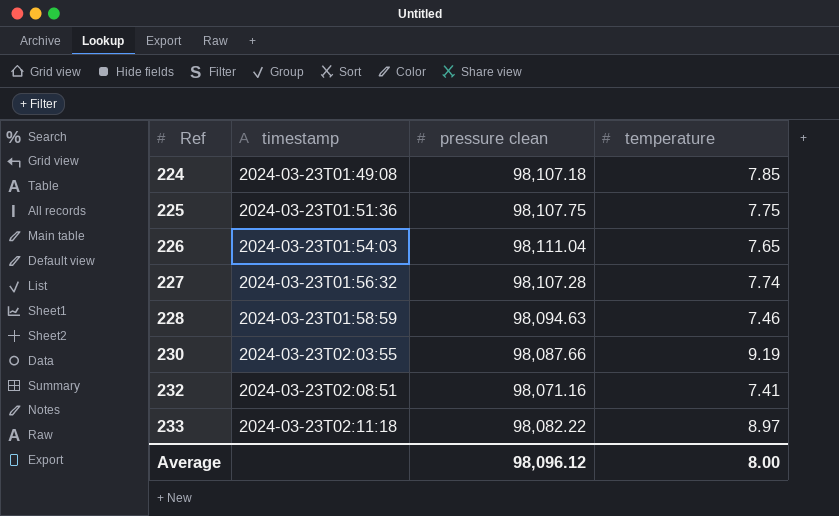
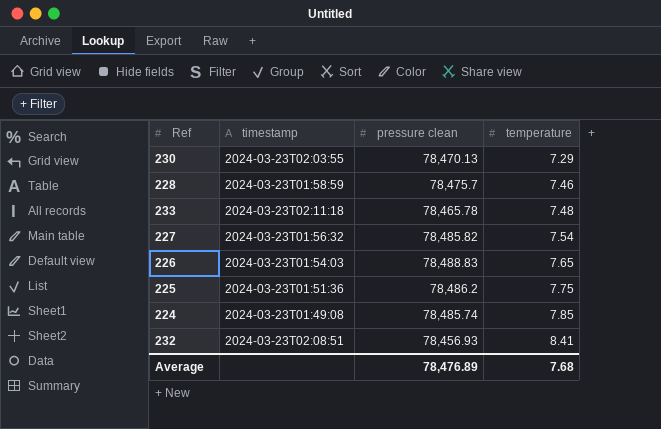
row order: Ref ascending -> temperature ascending
230 | pressure clean: 98,087.66 -> 78,470.13
230 | temperature: 9.19 -> 7.29
228 | pressure clean: 98,094.63 -> 78,475.7
233 | pressure clean: 98,082.22 -> 78,465.78
233 | temperature: 8.97 -> 7.48
227 | pressure clean: 98,107.28 -> 78,485.82
227 | temperature: 7.74 -> 7.54
226 | pressure clean: 98,111.04 -> 78,488.83
225 | pressure clean: 98,107.75 -> 78,486.2
224 | pressure clean: 98,107.18 -> 78,485.74
232 | pressure clean: 98,071.16 -> 78,456.93
232 | temperature: 7.41 -> 8.41
Average | pressure clean: 98,096.12 -> 78,476.89
Average | temperature: 8.00 -> 7.68

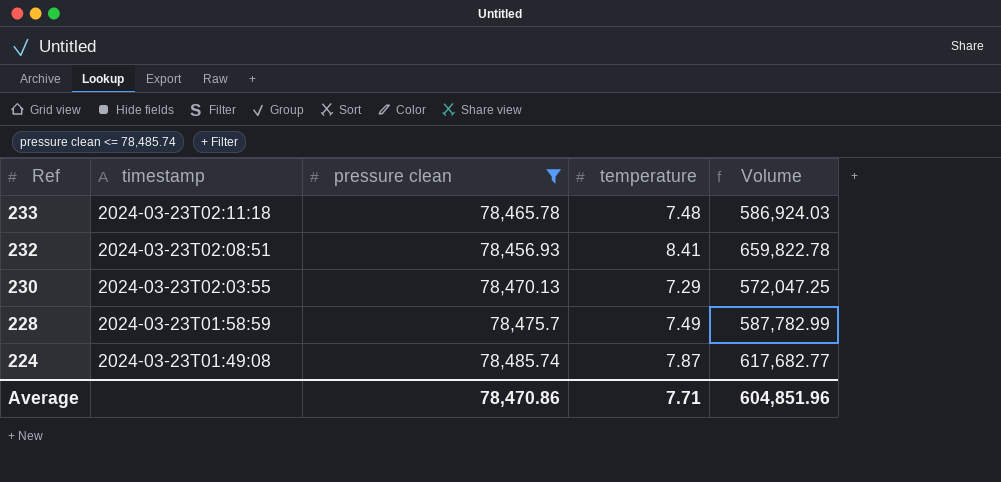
filter: none -> pressure clean <= 78,485.74
row order: temperature ascending -> Ref descending
column Volume | formula: none -> [pressure clean] * [temperature]
228 | temperature: 7.46 -> 7.49
224 | temperature: 7.85 -> 7.87
Average | pressure clean: 78,476.89 -> 78,470.86
Average | temperature: 7.68 -> 7.71

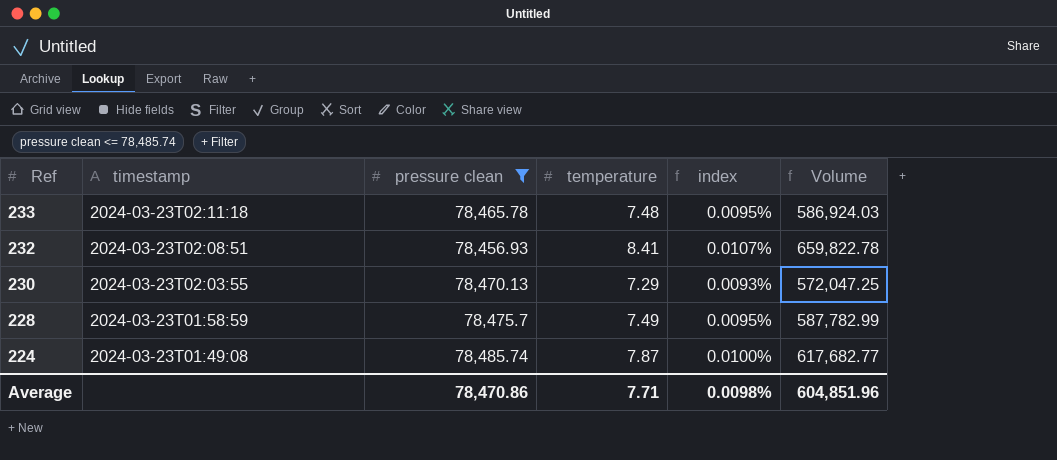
column index | formula: none -> [temperature] / [pressure clean]

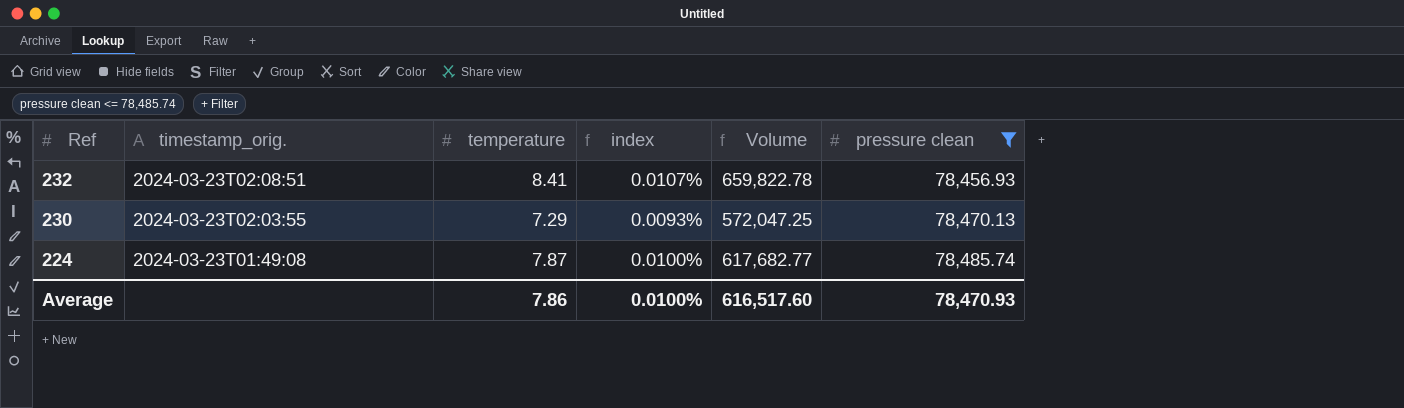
column name: timestamp -> timestamp_orig.
column pressure clean | position: 3 -> 6
row 233: 2024-03-23T02:11:18 | 78,465.78 | 7.48 | 0.0095% | 586,924.03 -> none
row 228: 2024-03-23T01:58:59 | 78,475.7 | 7.49 | 0.0095% | 587,782.99 -> none
Average | temperature: 7.71 -> 7.86
Average | index: 0.0098% -> 0.0100%
Average | Volume: 604,851.96 -> 616,517.60
Average | pressure clean: 78,470.86 -> 78,470.93

